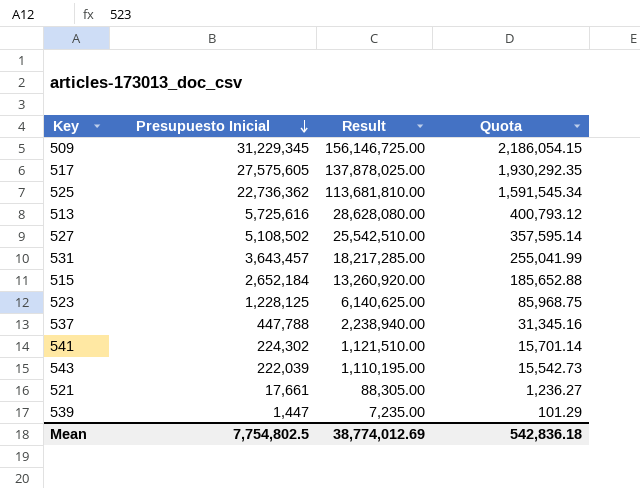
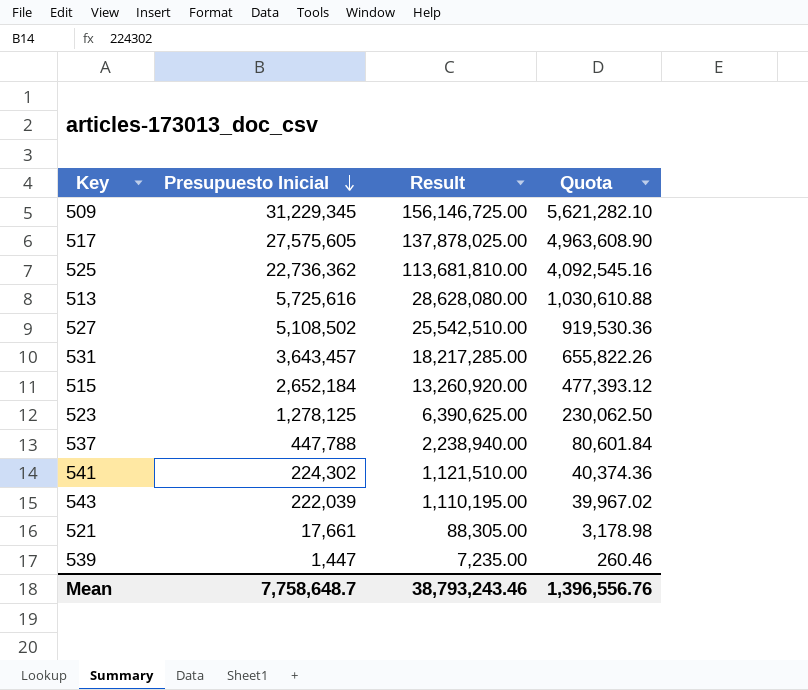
column Quota | formula: [Presupuesto Inicial] * 0.07 -> [Presupuesto Inicial] * 0.18
523 | Presupuesto Inicial: 1,228,125 -> 1,278,125
523 | Result: 6,140,625.00 -> 6,390,625.00
Mean | Presupuesto Inicial: 7,754,802.5 -> 7,758,648.7
Mean | Result: 38,774,012.69 -> 38,793,243.46
Mean | Quota: 542,836.18 -> 1,396,556.76

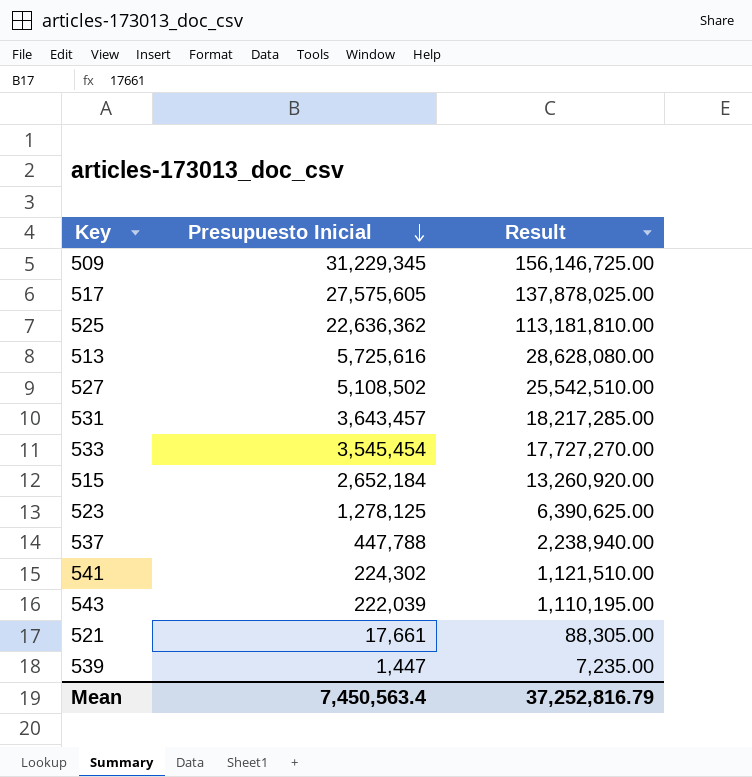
column Quota | formula: [Presupuesto Inicial] * 0.18 -> none
525 | Presupuesto Inicial: 22,736,362 -> 22,636,362
525 | Result: 113,681,810.00 -> 113,181,810.00
row 533: none -> 3,545,454 | 17,727,270.00
Mean | Presupuesto Inicial: 7,758,648.7 -> 7,450,563.4
Mean | Result: 38,793,243.46 -> 37,252,816.79

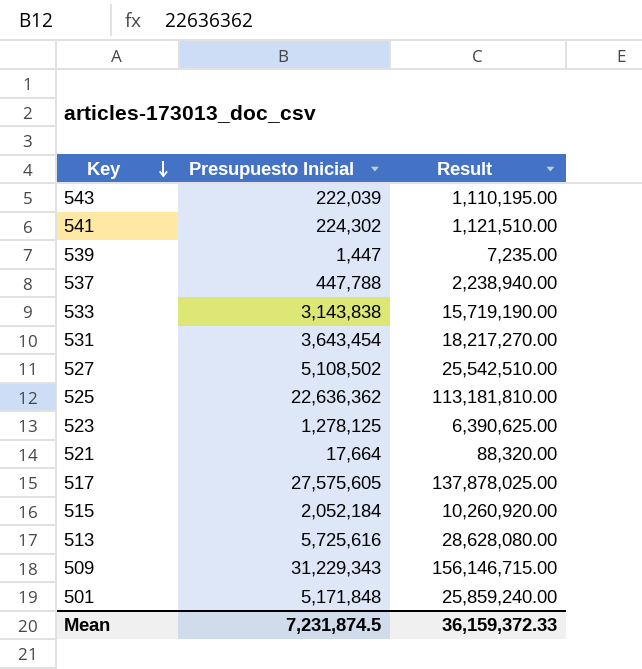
row order: Presupuesto Inicial descending -> Key descending
533 | Presupuesto Inicial: 3,545,454 -> 3,143,838
533 | Result: 17,727,270.00 -> 15,719,190.00
531 | Presupuesto Inicial: 3,643,457 -> 3,643,454
531 | Result: 18,217,285.00 -> 18,217,270.00
521 | Presupuesto Inicial: 17,661 -> 17,664
521 | Result: 88,305.00 -> 88,320.00
515 | Presupuesto Inicial: 2,652,184 -> 2,052,184
515 | Result: 13,260,920.00 -> 10,260,920.00
509 | Presupuesto Inicial: 31,229,345 -> 31,229,343
509 | Result: 156,146,725.00 -> 156,146,715.00
row 501: none -> 5,171,848 | 25,859,240.00
Mean | Presupuesto Inicial: 7,450,563.4 -> 7,231,874.5
Mean | Result: 37,252,816.79 -> 36,159,372.33

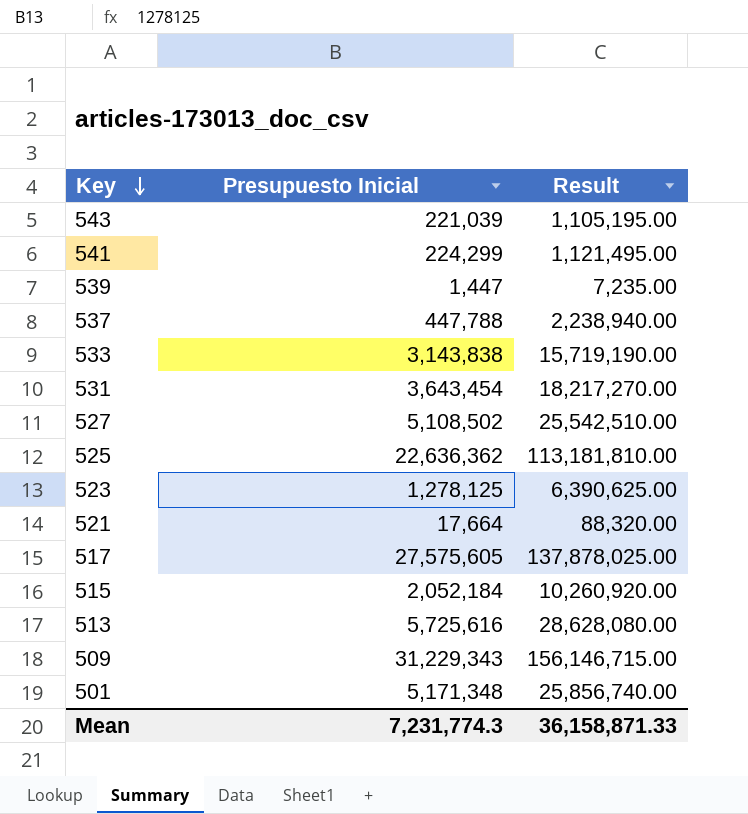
543 | Presupuesto Inicial: 222,039 -> 221,039
543 | Result: 1,110,195.00 -> 1,105,195.00
541 | Presupuesto Inicial: 224,302 -> 224,299
541 | Result: 1,121,510.00 -> 1,121,495.00
501 | Presupuesto Inicial: 5,171,848 -> 5,171,348
501 | Result: 25,859,240.00 -> 25,856,740.00
Mean | Presupuesto Inicial: 7,231,874.5 -> 7,231,774.3
Mean | Result: 36,159,372.33 -> 36,158,871.33

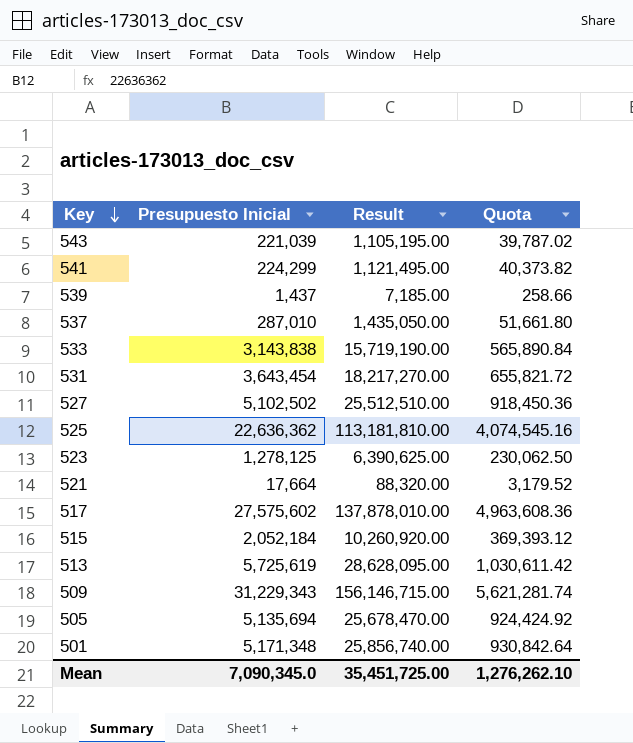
column Quota | formula: none -> [Presupuesto Inicial] * 0.18
539 | Presupuesto Inicial: 1,447 -> 1,437
539 | Result: 7,235.00 -> 7,185.00
537 | Presupuesto Inicial: 447,788 -> 287,010
537 | Result: 2,238,940.00 -> 1,435,050.00
527 | Presupuesto Inicial: 5,108,502 -> 5,102,502
527 | Result: 25,542,510.00 -> 25,512,510.00
517 | Presupuesto Inicial: 27,575,605 -> 27,575,602
517 | Result: 137,878,025.00 -> 137,878,010.00
513 | Presupuesto Inicial: 5,725,616 -> 5,725,619
513 | Result: 28,628,080.00 -> 28,628,095.00
row 505: none -> 5,135,694 | 25,678,470.00 | 924,424.92
Mean | Presupuesto Inicial: 7,231,774.3 -> 7,090,345.0
Mean | Result: 36,158,871.33 -> 35,451,725.00

